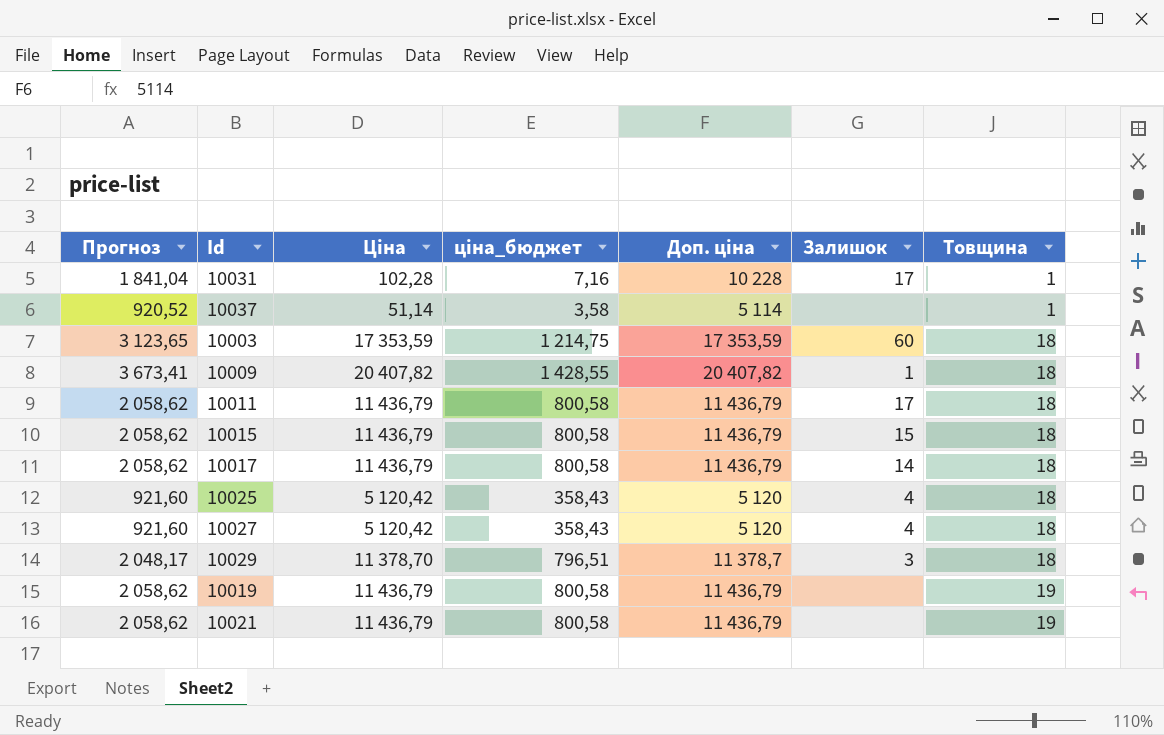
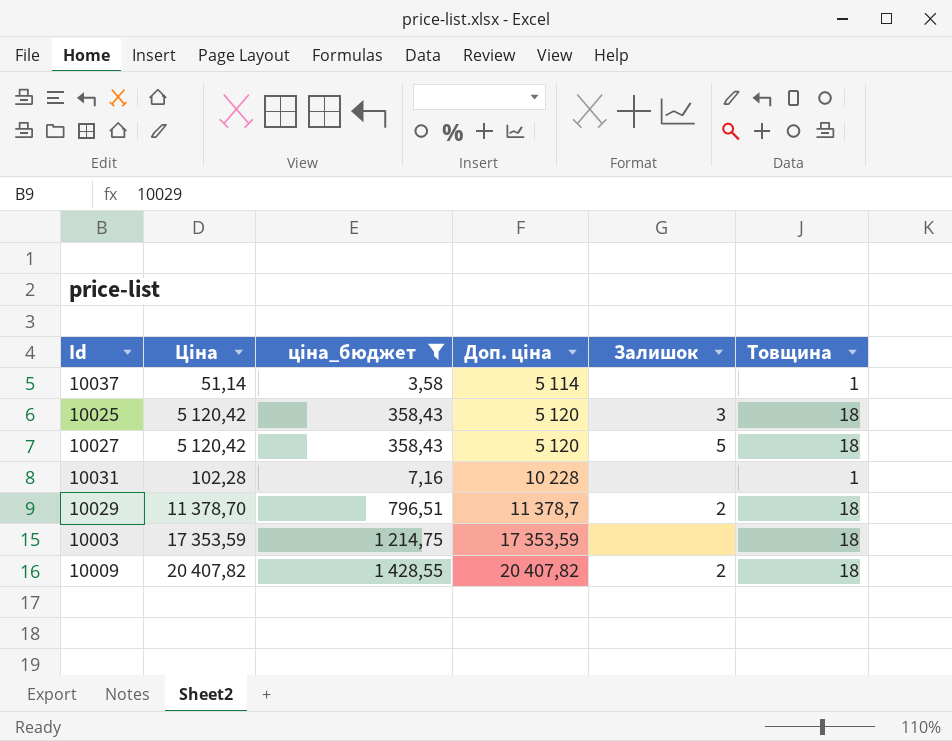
filter: none -> ціна_бюджет != 800,58
row order: Товщина ascending -> Доп. ціна ascending
column Прогноз | formula: [Доп. ціна] * 0,18 -> none
10025 | Залишок: 4 -> 3
10027 | Залишок: 4 -> 5
10031 | Залишок: 17 -> none
10029 | Залишок: 3 -> 2
10003 | Залишок: 60 -> none
10009 | Залишок: 1 -> 2

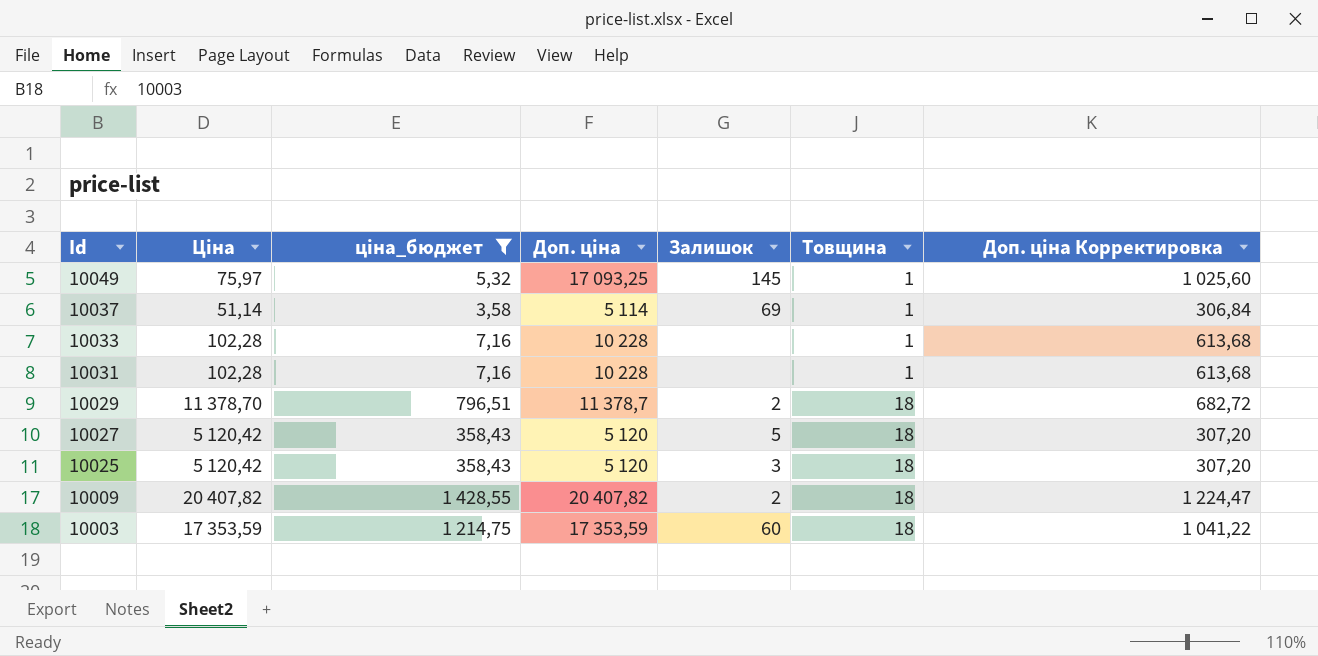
row order: Доп. ціна ascending -> Id descending
column Доп. ціна Корректировка | formula: none -> [Доп. ціна] * 0,06
row 10049: none -> 75,97 | 5,32 | 17 093,25 | 145 | 1 | 1 025,60
10037 | Залишок: none -> 69
row 10033: none -> 102,28 | 7,16 | 10 228 | none | 1 | 613,68
10003 | Залишок: none -> 60

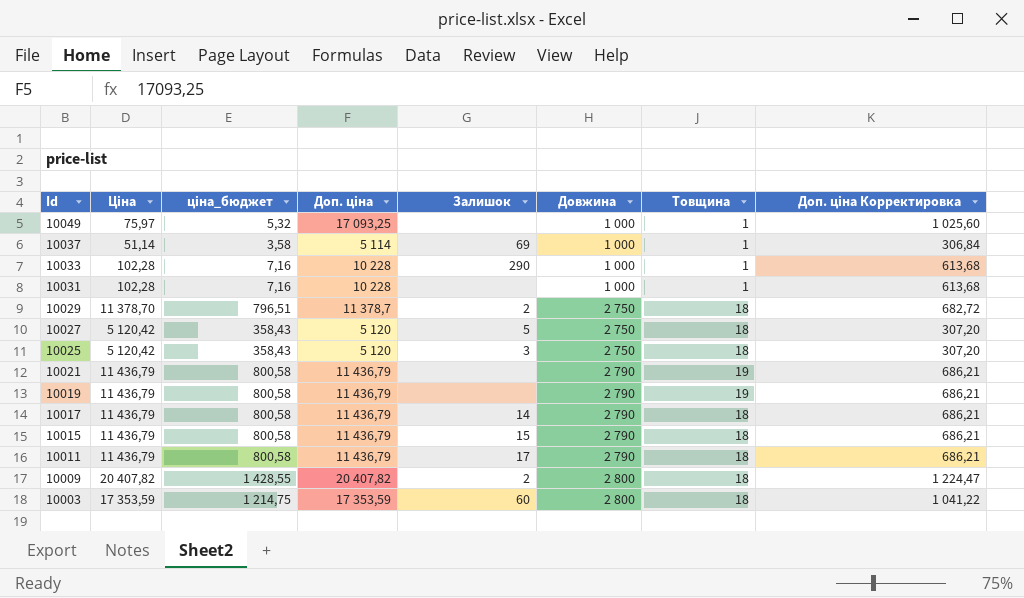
filter: ціна_бюджет != 800,58 -> none
column Довжина | position: none -> 6
10049 | Залишок: 145 -> none
10033 | Залишок: none -> 290

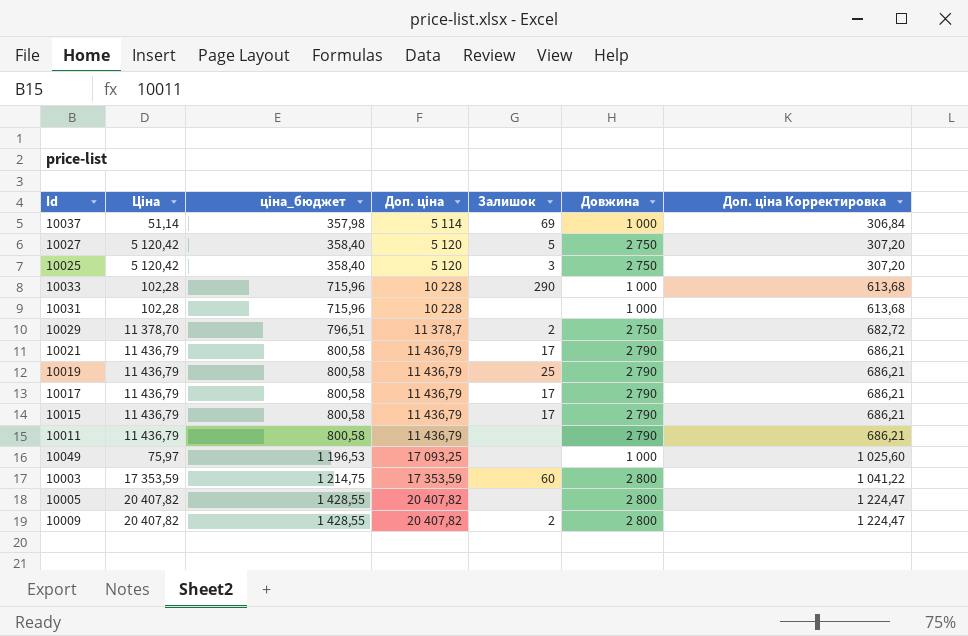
row order: Id descending -> ціна_бюджет ascending
column Товщина | position: 7 -> none
column ціна_бюджет | formula: [Ціна] * 0,07 -> [Доп. ціна] * 0,07
10021 | Залишок: none -> 17
10019 | Залишок: none -> 25
10017 | Залишок: 14 -> 17
10015 | Залишок: 15 -> 17
10011 | Залишок: 17 -> none
row 10005: none -> 20 407,82 | 1 428,55 | 20 407,82 | none | 2 800 | 1 224,47

